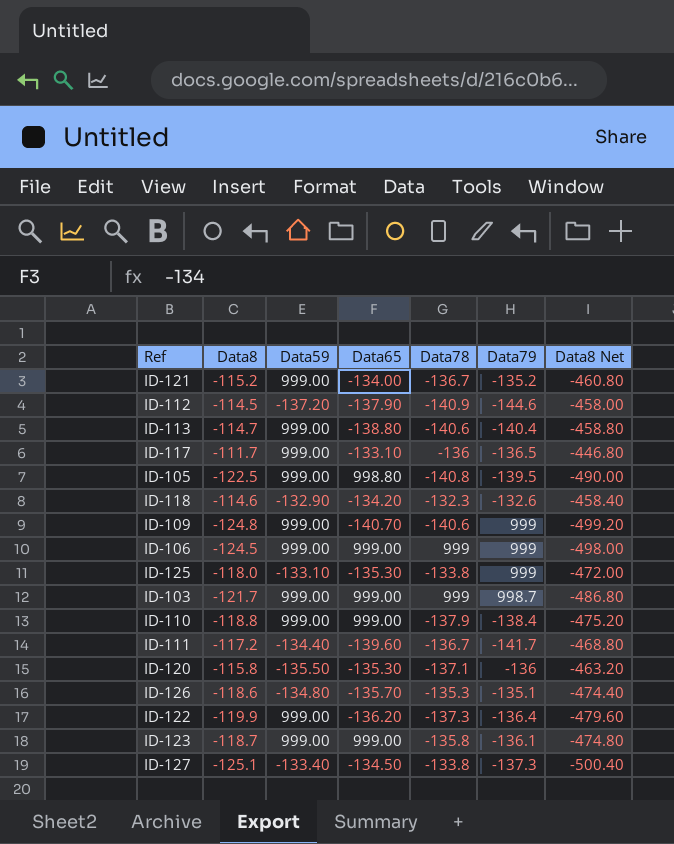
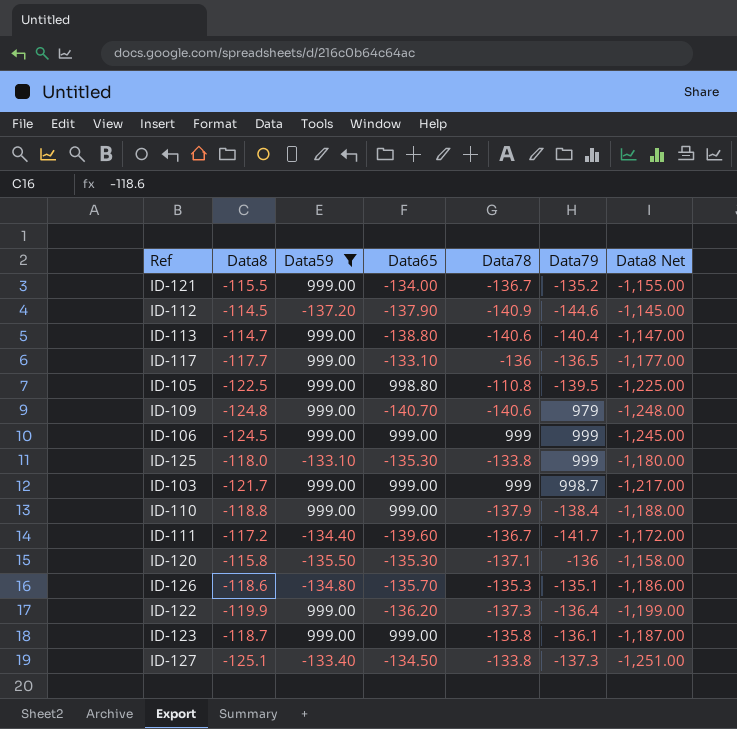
filter: none -> Data59 != -132.90
column Data8 Net | formula: [Data8] * 4 -> [Data8] * 10
ID-121 | Data8: -115.2 -> -115.5
ID-117 | Data8: -111.7 -> -117.7
ID-105 | Data78: -140.8 -> -110.8
ID-109 | Data79: 999 -> 979

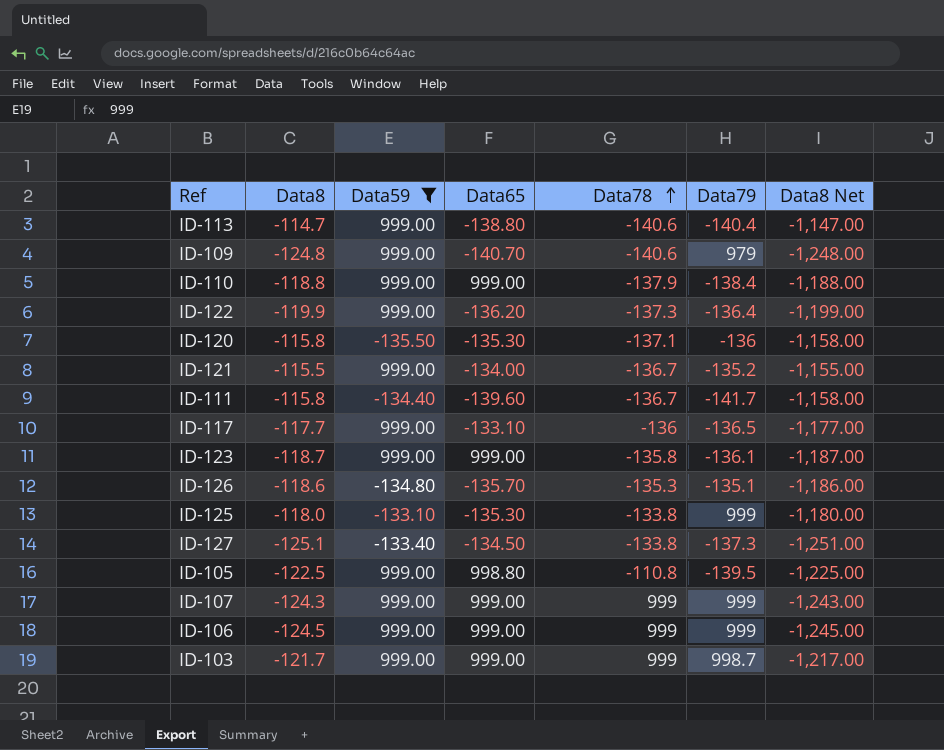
row order: none -> Data78 ascending
row ID-112: -114.5 | -137.20 | -137.90 | -140.9 | -144.6 | -1,145.00 -> none
ID-111 | Data8: -117.2 -> -115.8
ID-111 | Data8 Net: -1,172.00 -> -1,158.00
row ID-107: none -> -124.3 | 999.00 | 999.00 | 999 | 999 | -1,243.00

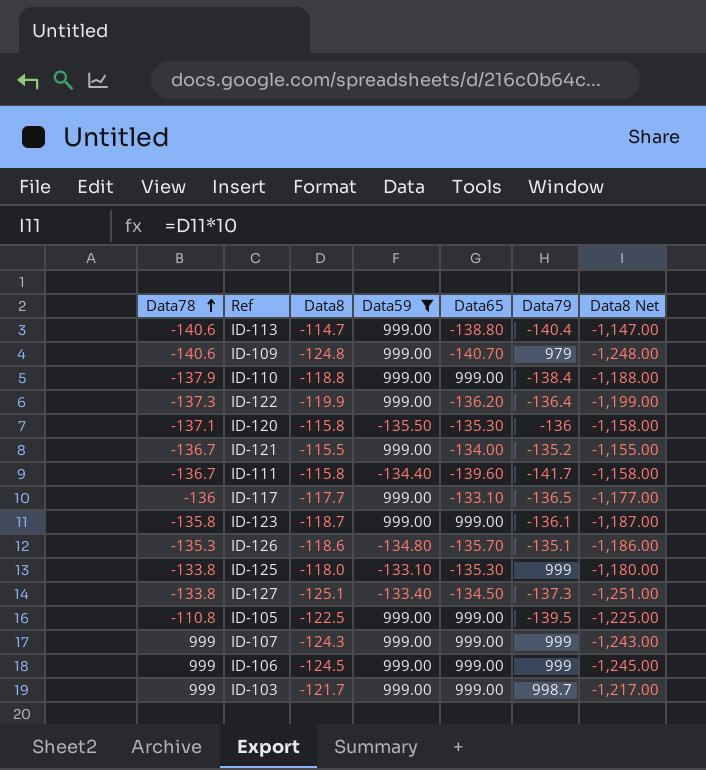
column Data78 | position: 5 -> 1
ID-105 | Data65: 998.80 -> 999.00

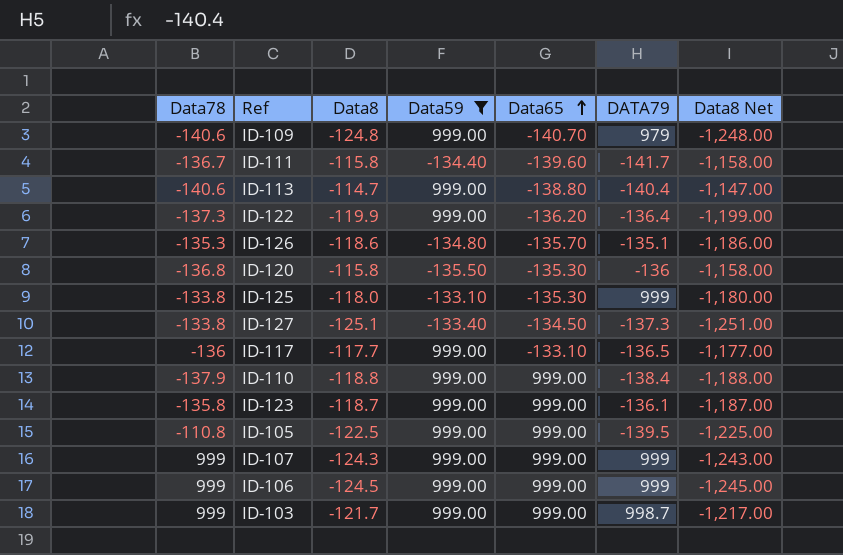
row order: Data78 ascending -> Data65 ascending
column name: Data79 -> DATA79
row ID-121: -136.7 | -115.5 | 999.00 | -134.00 | -135.2 | -1,155.00 -> none
ID-120 | Data78: -137.1 -> -136.8

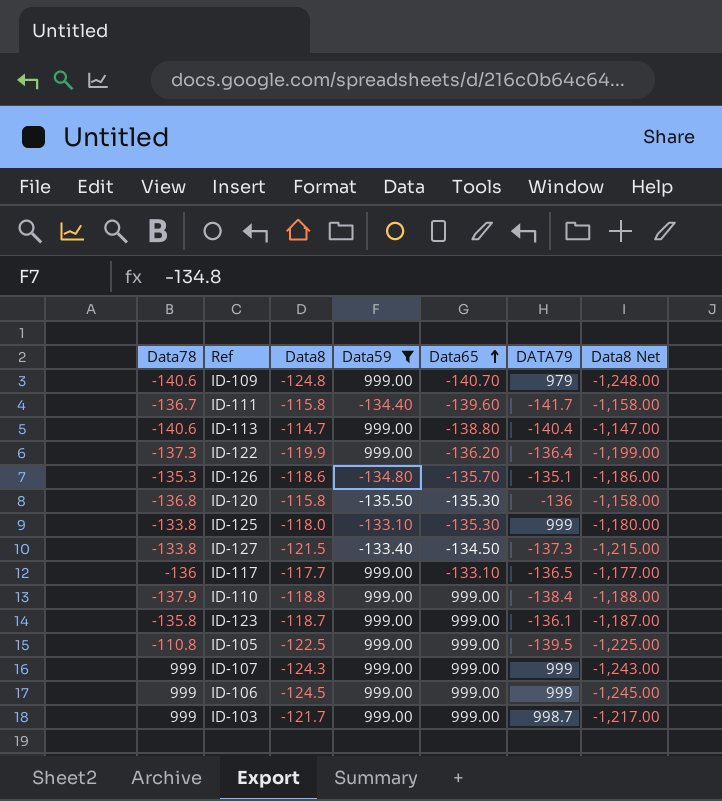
ID-127 | Data8: -125.1 -> -121.5
ID-127 | Data8 Net: -1,251.00 -> -1,215.00

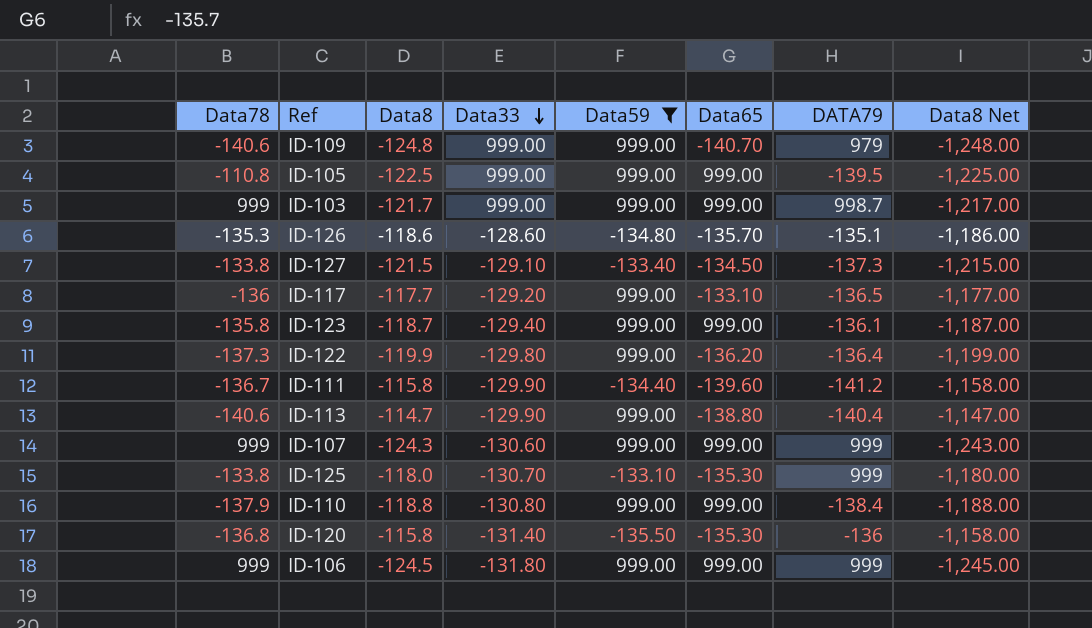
row order: Data65 ascending -> Data33 descending
column Data33 | position: none -> 4
ID-111 | DATA79: -141.7 -> -141.2

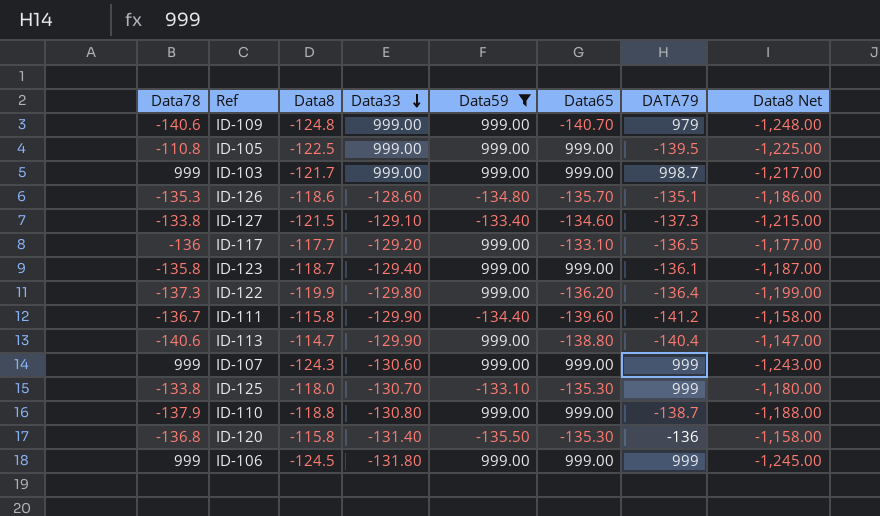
ID-127 | Data65: -134.50 -> -134.60
ID-110 | DATA79: -138.4 -> -138.7

